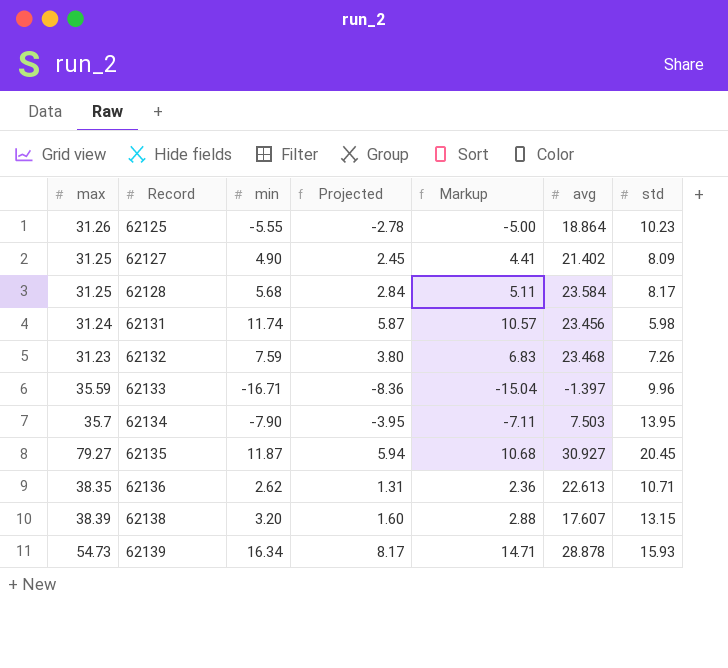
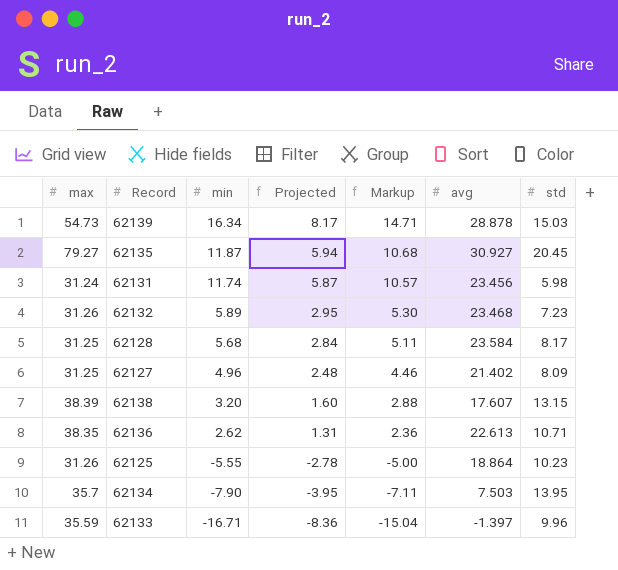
row order: Record ascending -> min descending
62139 | std: 15.93 -> 15.03
62132 | max: 31.23 -> 31.26
62132 | min: 7.59 -> 5.89
62132 | Projected: 3.80 -> 2.95
62132 | Markup: 6.83 -> 5.30
62132 | std: 7.26 -> 7.23
62127 | min: 4.90 -> 4.96
62127 | Projected: 2.45 -> 2.48
62127 | Markup: 4.41 -> 4.46

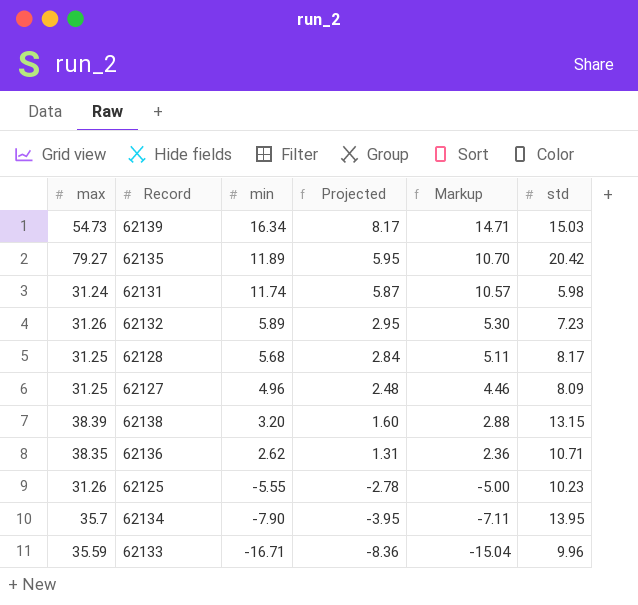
column avg | position: 6 -> none
62135 | min: 11.87 -> 11.89
62135 | Projected: 5.94 -> 5.95
62135 | Markup: 10.68 -> 10.70
62135 | std: 20.45 -> 20.42

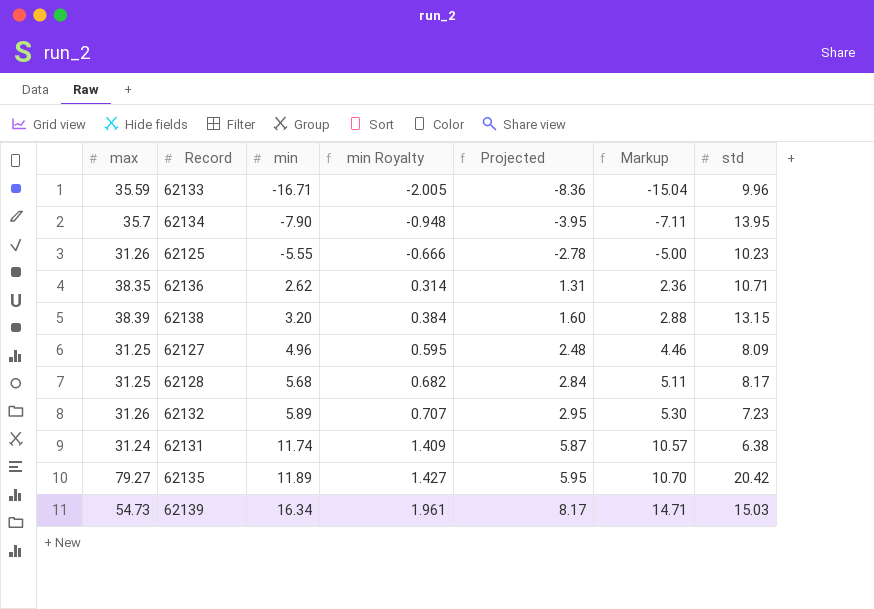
row order: min descending -> min ascending
column min Royalty | formula: none -> [min] * 0.12
62131 | std: 5.98 -> 6.38

